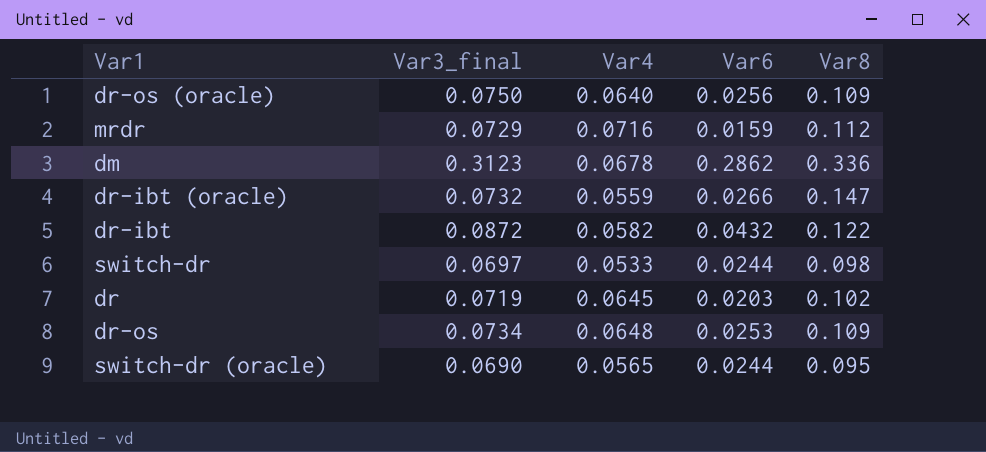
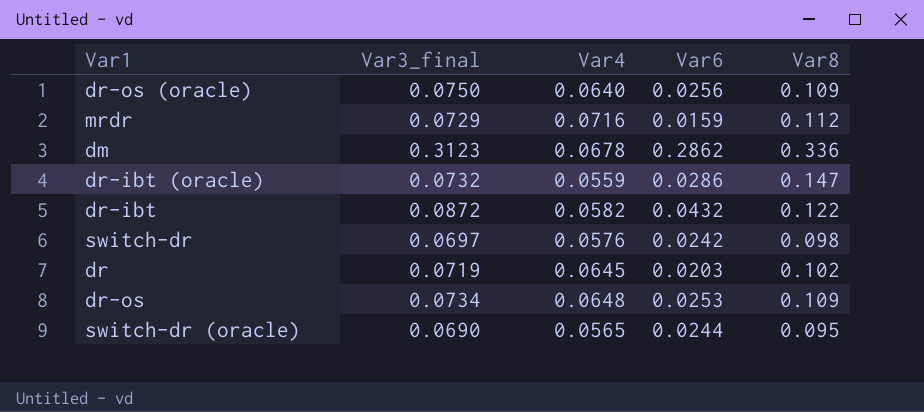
dr-ibt (oracle) | Var6: 0.0266 -> 0.0286
switch-dr | Var4: 0.0533 -> 0.0576
switch-dr | Var6: 0.0244 -> 0.0242

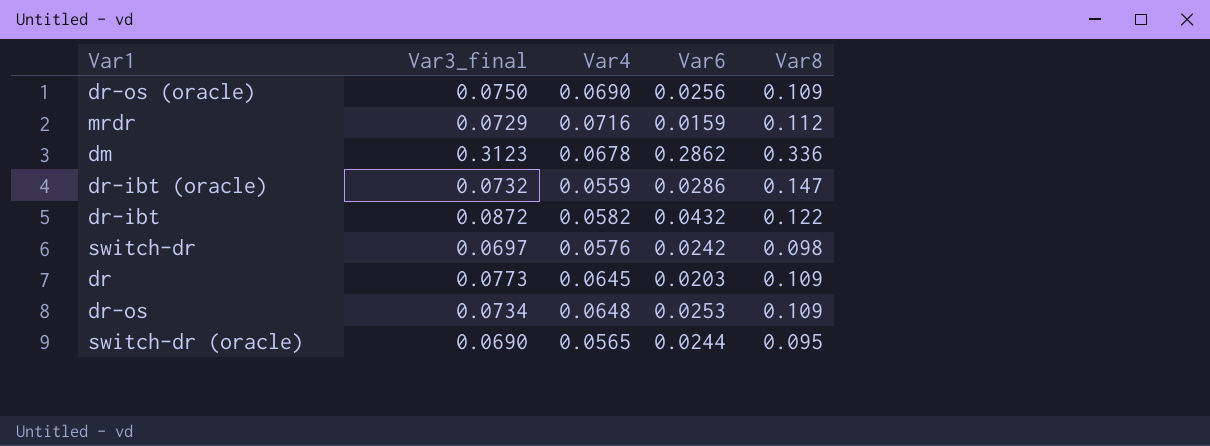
dr-os (oracle) | Var4: 0.0640 -> 0.0690
dr | Var3_final: 0.0719 -> 0.0773
dr | Var8: 0.102 -> 0.109

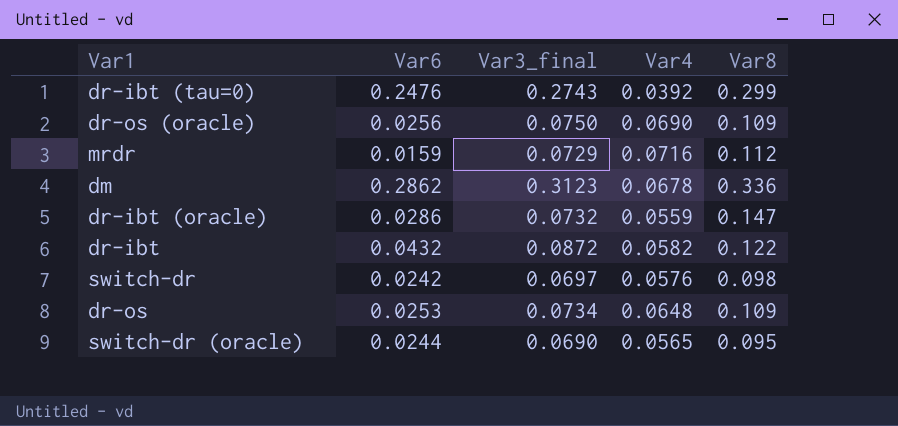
column Var6 | position: 4 -> 2
row dr: 0.0773 | 0.0645 | 0.0203 | 0.109 -> none
row dr-ibt (tau=0): none -> 0.2476 | 0.2743 | 0.0392 | 0.299

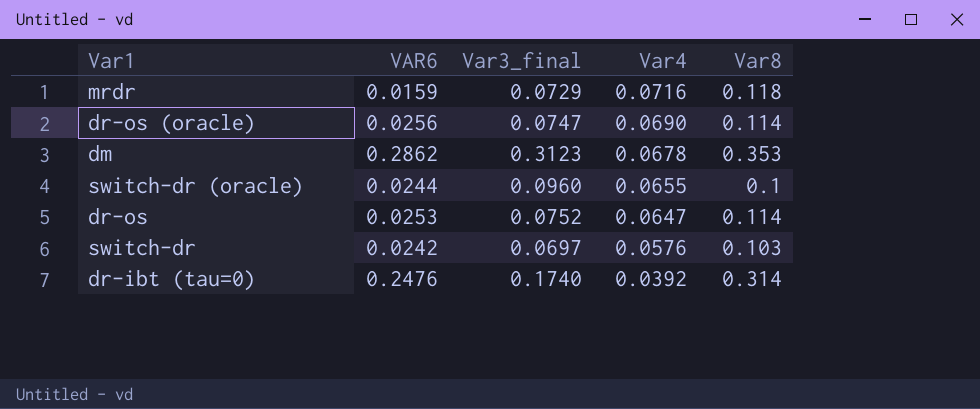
row order: none -> Var4 descending
column name: Var6 -> VAR6
row dr-ibt (oracle): 0.0286 | 0.0732 | 0.0559 | 0.147 -> none
row dr-ibt: 0.0432 | 0.0872 | 0.0582 | 0.122 -> none
mrdr | Var8: 0.112 -> 0.118
dr-os (oracle) | Var3_final: 0.0750 -> 0.0747
dr-os (oracle) | Var8: 0.109 -> 0.114
dm | Var8: 0.336 -> 0.353
switch-dr (oracle) | Var3_final: 0.0690 -> 0.0960
switch-dr (oracle) | Var4: 0.0565 -> 0.0655
switch-dr (oracle) | Var8: 0.095 -> 0.1
dr-os | Var3_final: 0.0734 -> 0.0752
dr-os | Var4: 0.0648 -> 0.0647
dr-os | Var8: 0.109 -> 0.114
switch-dr | Var8: 0.098 -> 0.103
dr-ibt (tau=0) | Var3_final: 0.2743 -> 0.1740
dr-ibt (tau=0) | Var8: 0.299 -> 0.314

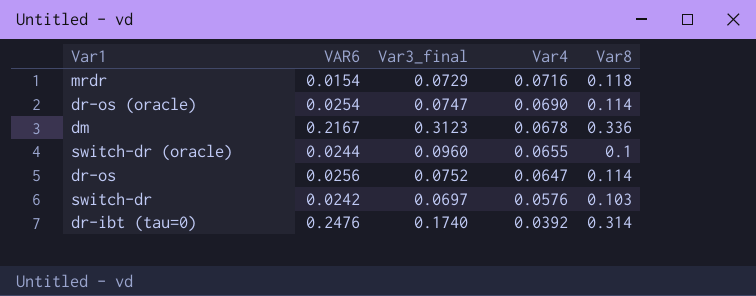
mrdr | VAR6: 0.0159 -> 0.0154
dr-os (oracle) | VAR6: 0.0256 -> 0.0254
dm | VAR6: 0.2862 -> 0.2167
dm | Var8: 0.353 -> 0.336
dr-os | VAR6: 0.0253 -> 0.0256

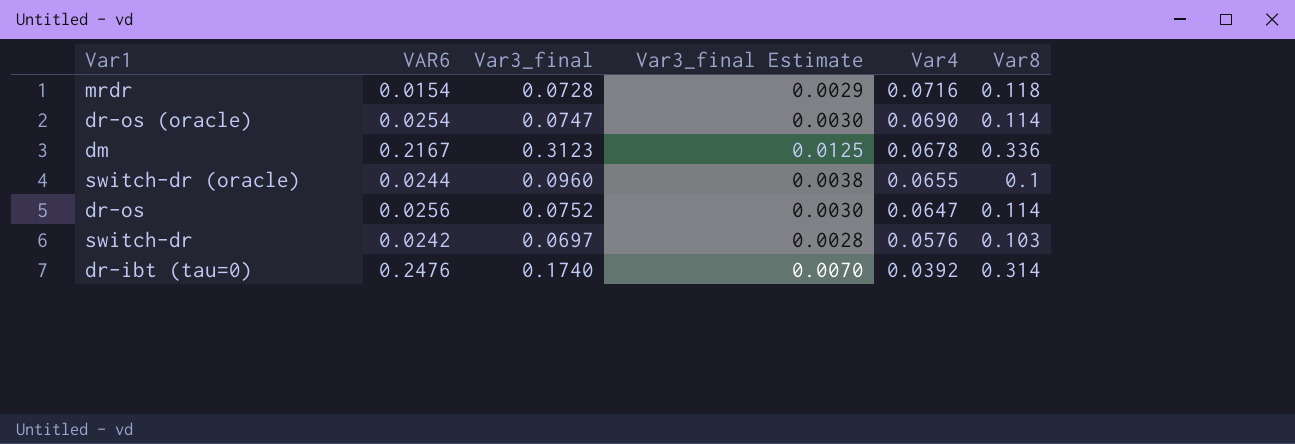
column Var3_final Estimate | formula: none -> [Var3_final] * 0.04
mrdr | Var3_final: 0.0729 -> 0.0728

